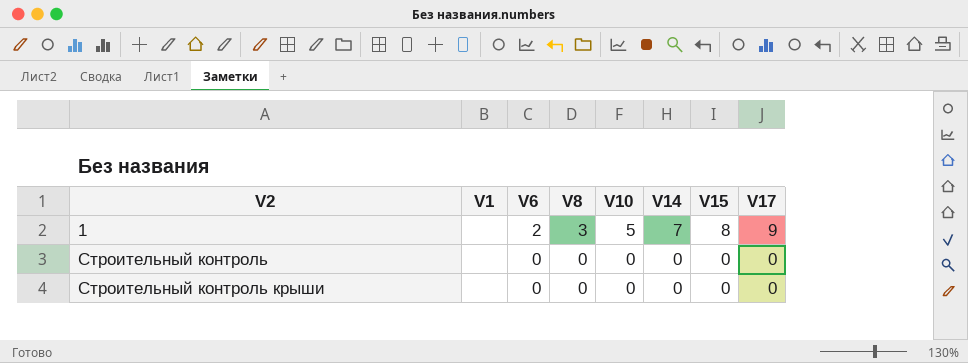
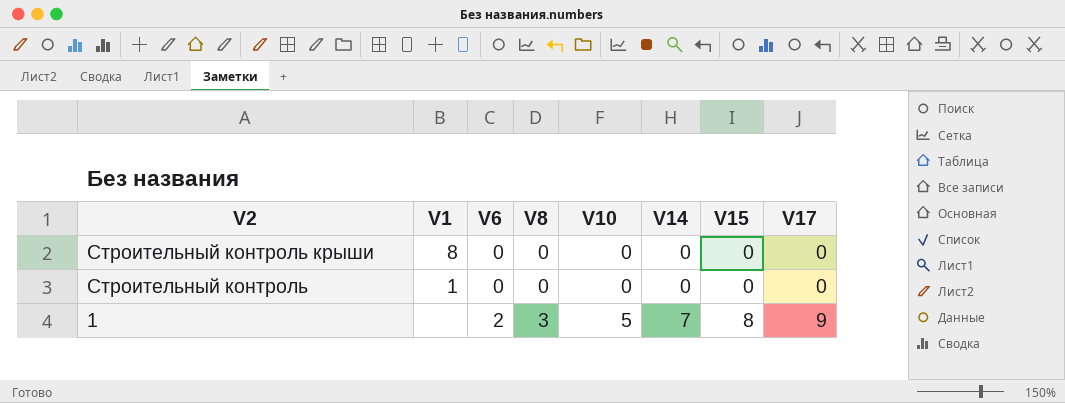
row order: V2 ascending -> V2 descending
Строительный контроль крыши | V1: none -> 8
Строительный контроль | V1: none -> 1

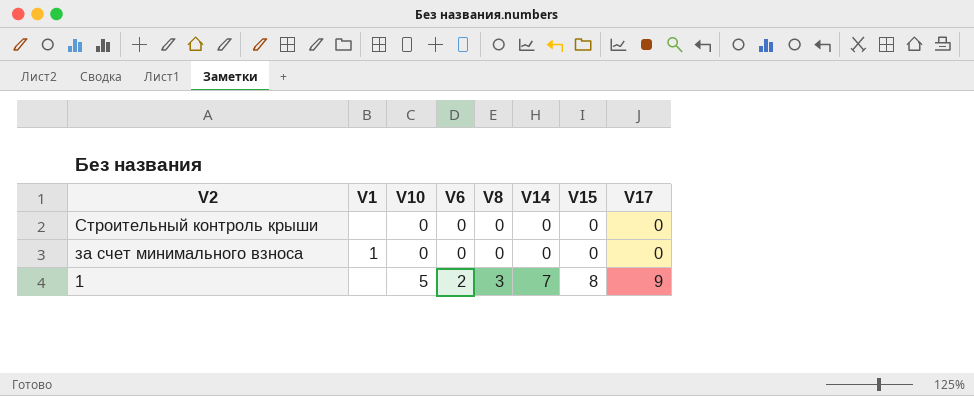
column V10 | position: 5 -> 3
row Строительный контроль: 1 | 0 | 0 | 0 | 0 | 0 | 0 -> none
Строительный контроль крыши | V1: 8 -> none
row за счет минимального взноса: none -> 1 | 0 | 0 | 0 | 0 | 0 | 0

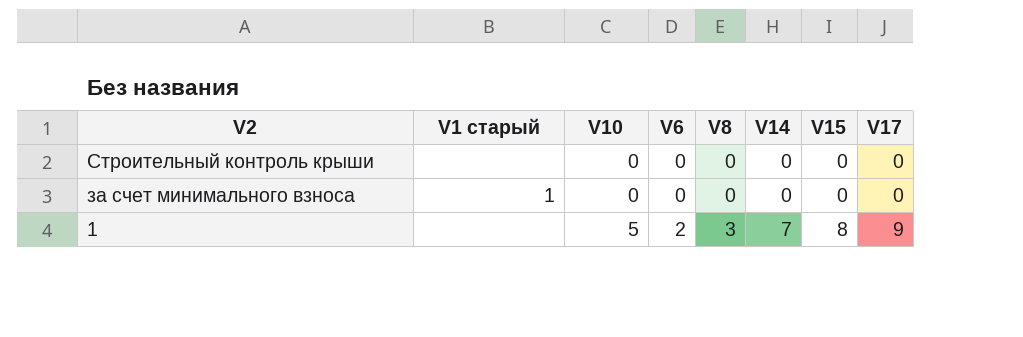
column name: V1 -> V1 старый

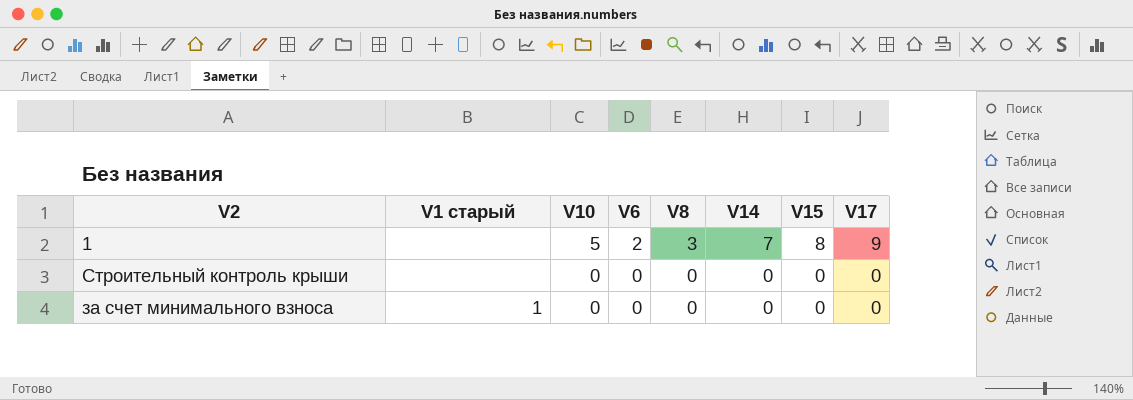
row order: V2 descending -> V10 descending

